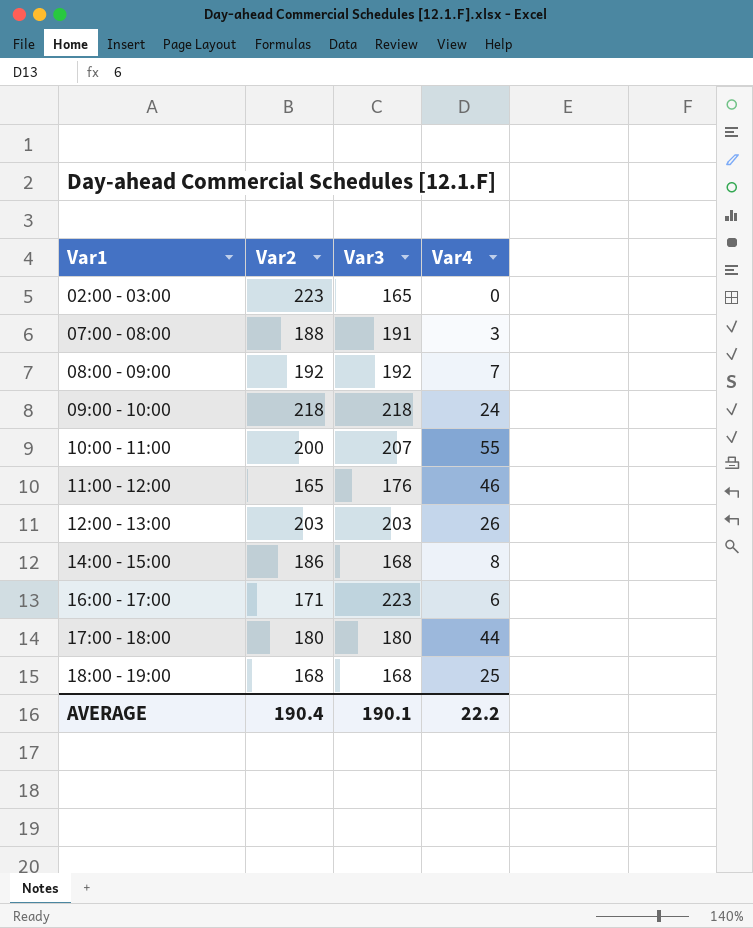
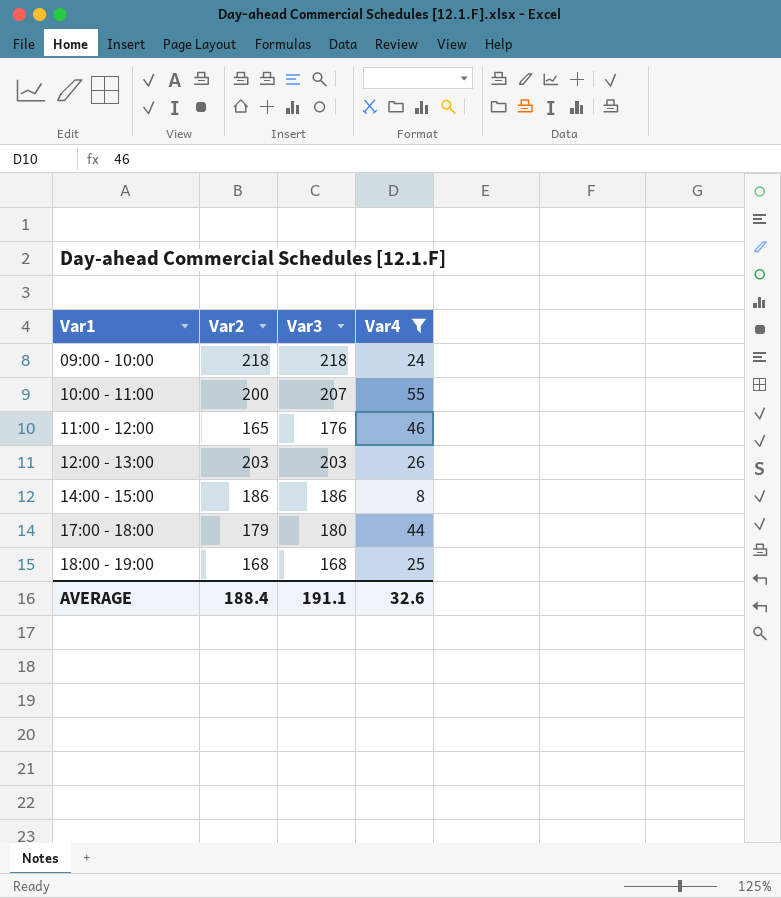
filter: none -> Var4 >= 8
14:00 - 15:00 | Var3: 168 -> 186
17:00 - 18:00 | Var2: 180 -> 179
AVERAGE | Var2: 190.4 -> 188.4
AVERAGE | Var3: 190.1 -> 191.1
AVERAGE | Var4: 22.2 -> 32.6

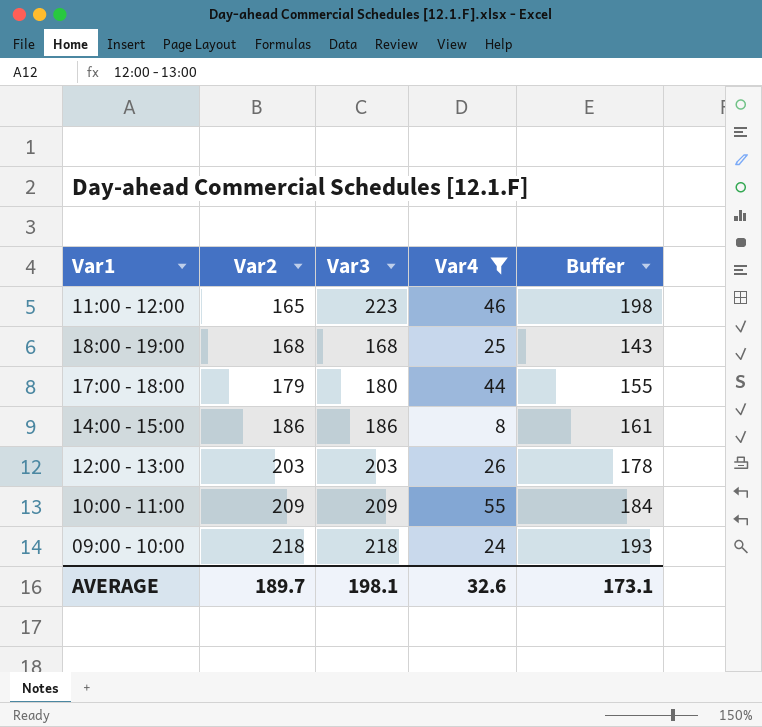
row order: Var1 ascending -> Var2 ascending
column Buffer | formula: none -> [Var3] - 25
11:00 - 12:00 | Var3: 176 -> 223
10:00 - 11:00 | Var2: 200 -> 209
10:00 - 11:00 | Var3: 207 -> 209
AVERAGE | Var2: 188.4 -> 189.7
AVERAGE | Var3: 191.1 -> 198.1

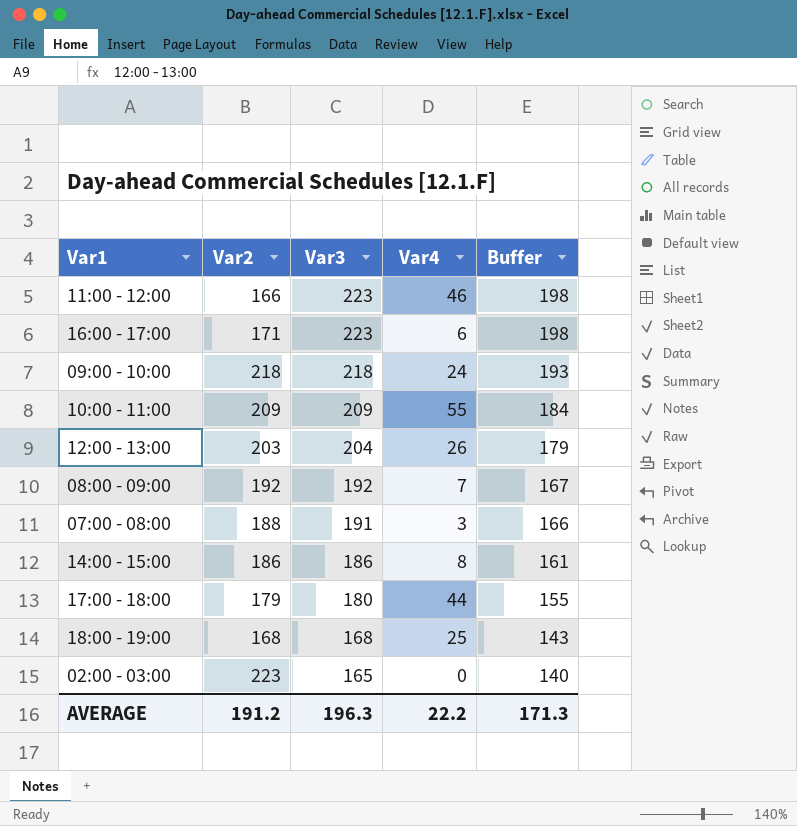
filter: Var4 >= 8 -> none
row order: Var2 ascending -> Var3 descending
11:00 - 12:00 | Var2: 165 -> 166
12:00 - 13:00 | Var3: 203 -> 204
12:00 - 13:00 | Buffer: 178 -> 179
AVERAGE | Var2: 189.7 -> 191.2
AVERAGE | Var3: 198.1 -> 196.3
AVERAGE | Var4: 32.6 -> 22.2
AVERAGE | Buffer: 173.1 -> 171.3

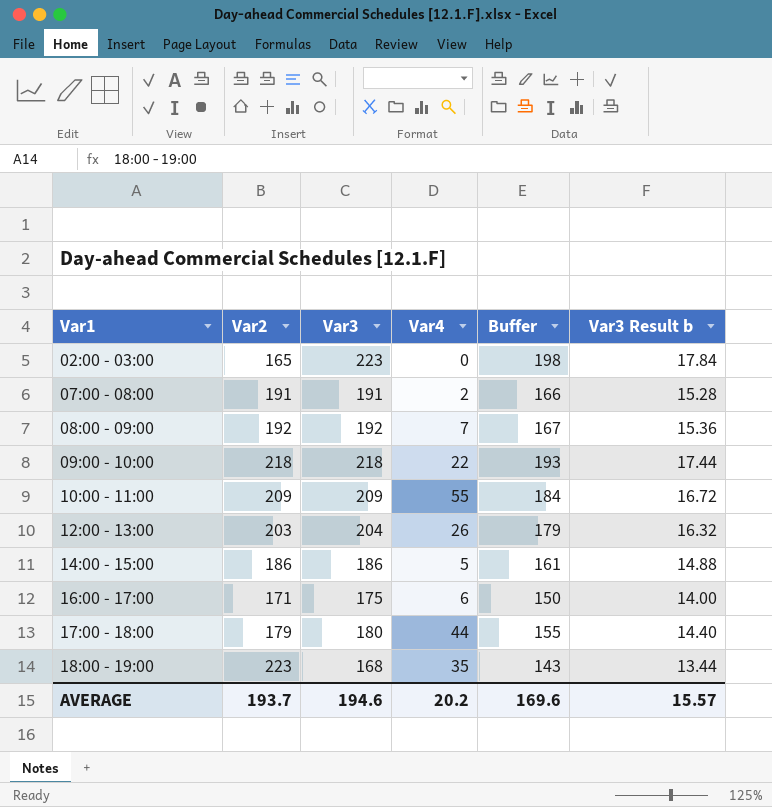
row order: Var3 descending -> Var1 ascending
column Var3 Result b | formula: none -> [Var3] * 0.08
row 11:00 - 12:00: 166 | 223 | 46 | 198 -> none
02:00 - 03:00 | Var2: 223 -> 165
02:00 - 03:00 | Var3: 165 -> 223
02:00 - 03:00 | Buffer: 140 -> 198
07:00 - 08:00 | Var2: 188 -> 191
07:00 - 08:00 | Var4: 3 -> 2
09:00 - 10:00 | Var4: 24 -> 22
14:00 - 15:00 | Var4: 8 -> 5
16:00 - 17:00 | Var3: 223 -> 175
16:00 - 17:00 | Buffer: 198 -> 150
18:00 - 19:00 | Var2: 168 -> 223
18:00 - 19:00 | Var4: 25 -> 35
AVERAGE | Var2: 191.2 -> 193.7
AVERAGE | Var3: 196.3 -> 194.6
AVERAGE | Var4: 22.2 -> 20.2
AVERAGE | Buffer: 171.3 -> 169.6

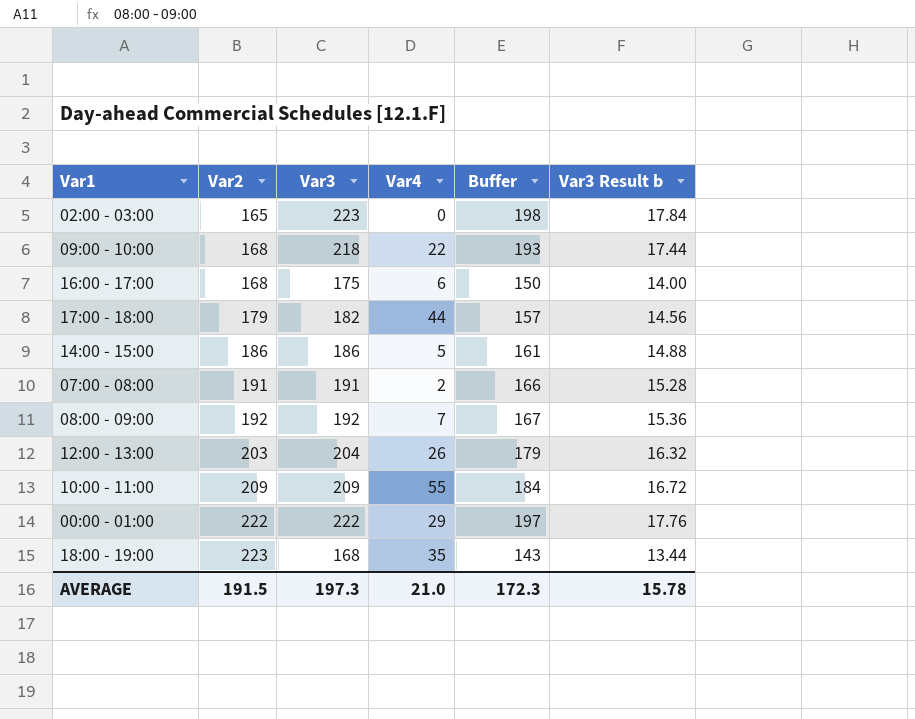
row order: Var1 ascending -> Var2 ascending
09:00 - 10:00 | Var2: 218 -> 168
16:00 - 17:00 | Var2: 171 -> 168
17:00 - 18:00 | Var3: 180 -> 182
17:00 - 18:00 | Buffer: 155 -> 157
17:00 - 18:00 | Var3 Result b: 14.40 -> 14.56
row 00:00 - 01:00: none -> 222 | 222 | 29 | 197 | 17.76
AVERAGE | Var2: 193.7 -> 191.5
AVERAGE | Var3: 194.6 -> 197.3
AVERAGE | Var4: 20.2 -> 21.0
AVERAGE | Buffer: 169.6 -> 172.3
AVERAGE | Var3 Result b: 15.57 -> 15.78

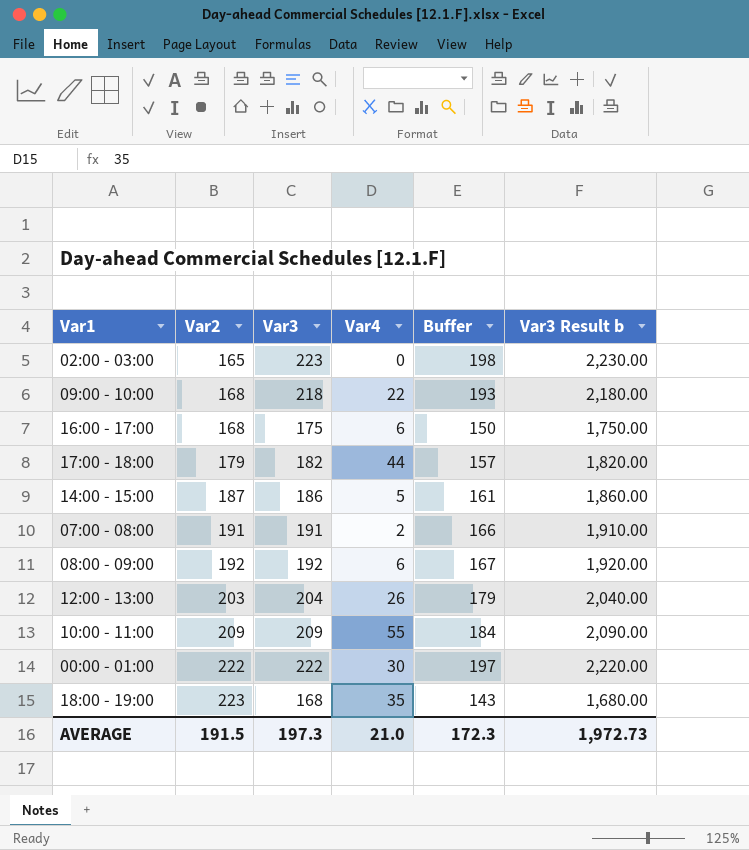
column Var3 Result b | formula: [Var3] * 0.08 -> [Var3] * 10
14:00 - 15:00 | Var2: 186 -> 187
08:00 - 09:00 | Var4: 7 -> 6
00:00 - 01:00 | Var4: 29 -> 30
AVERAGE | Var3 Result b: 15.78 -> 1,972.73

